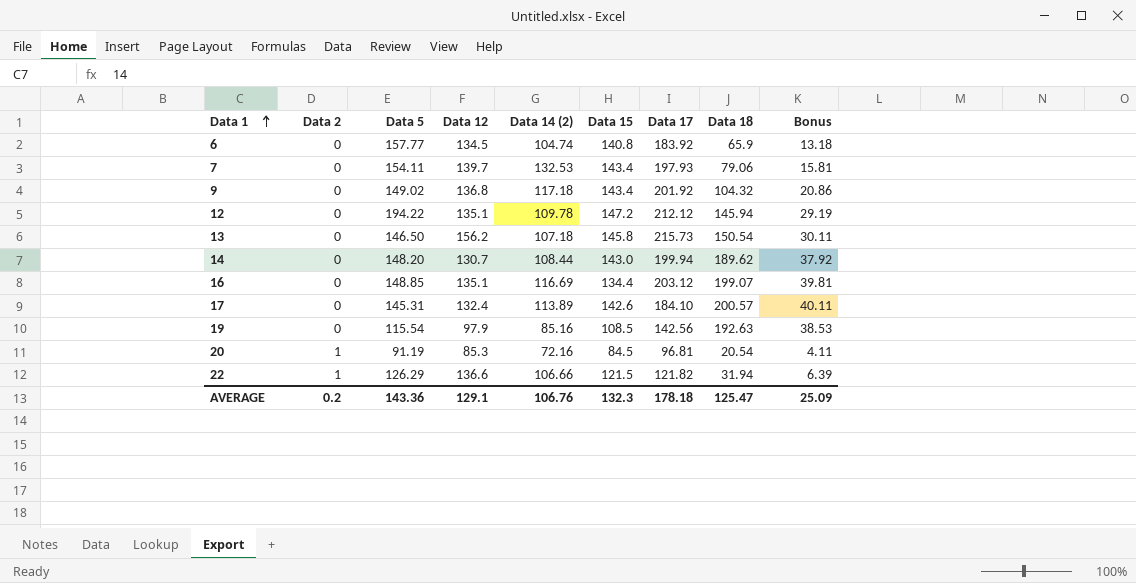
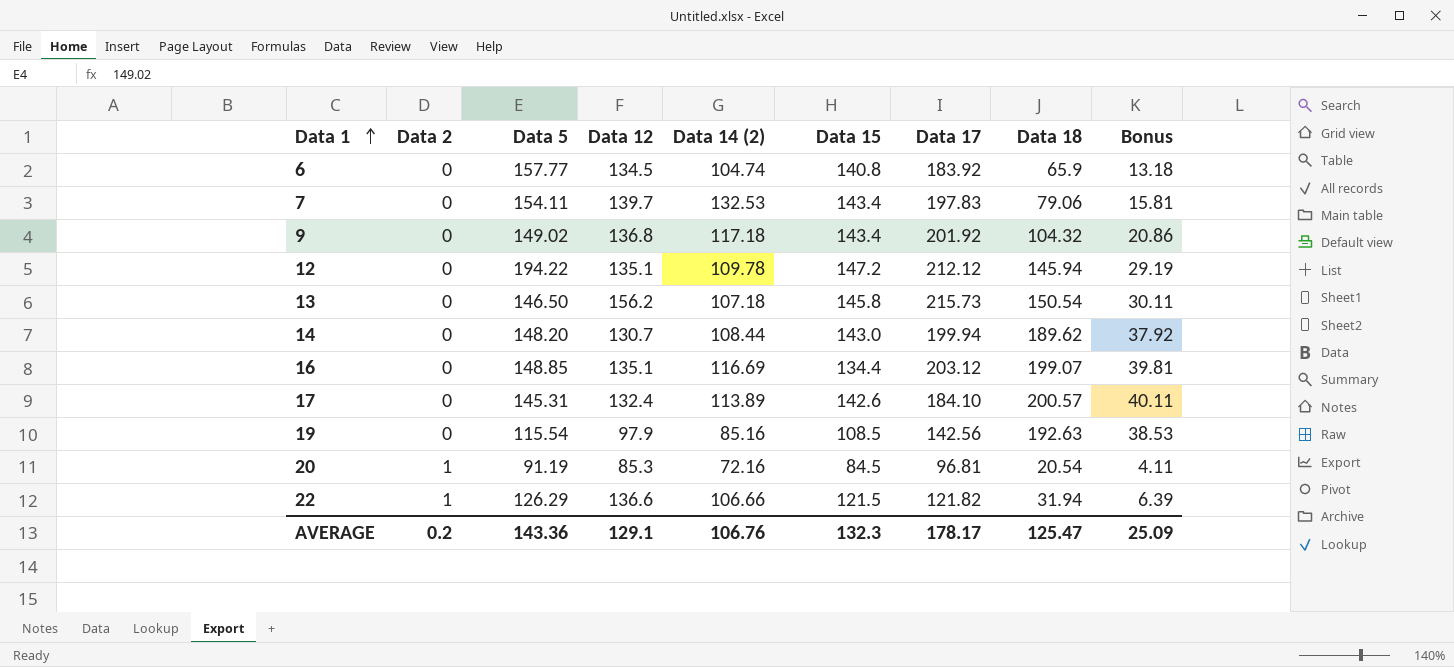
7 | Data 17: 197.93 -> 197.83
AVERAGE | Data 17: 178.18 -> 178.17

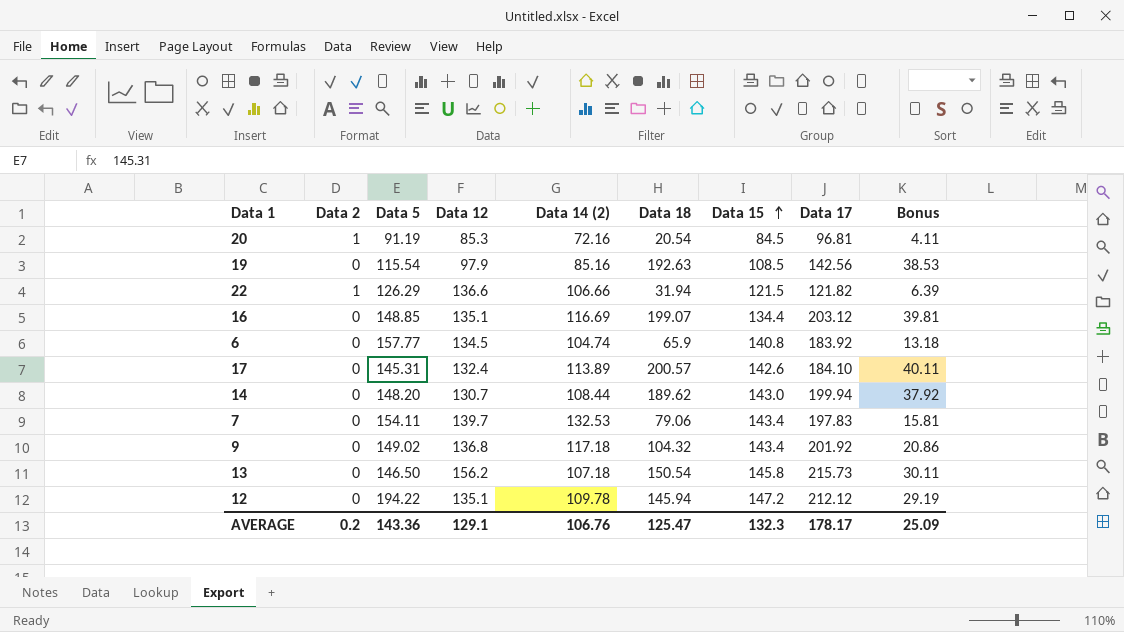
row order: Data 1 ascending -> Data 15 ascending
column Data 18 | position: 8 -> 6

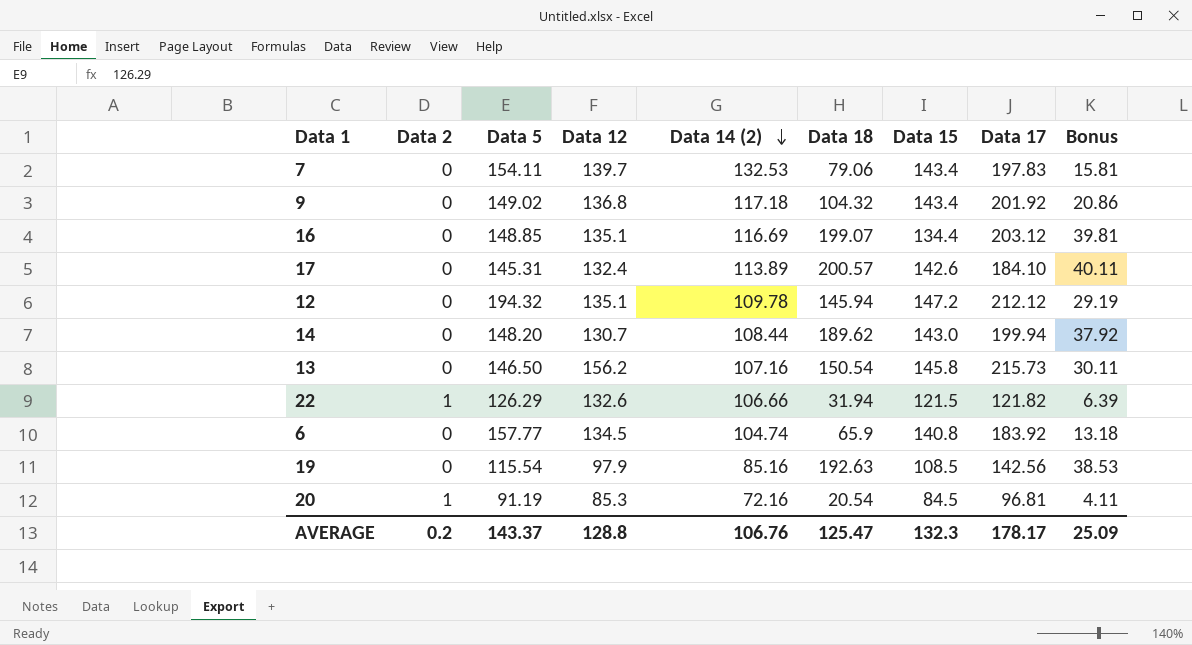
row order: Data 15 ascending -> Data 14 (2) descending
12 | Data 5: 194.22 -> 194.32
13 | Data 14 (2): 107.18 -> 107.16
22 | Data 12: 136.6 -> 132.6
AVERAGE | Data 5: 143.36 -> 143.37
AVERAGE | Data 12: 129.1 -> 128.8

